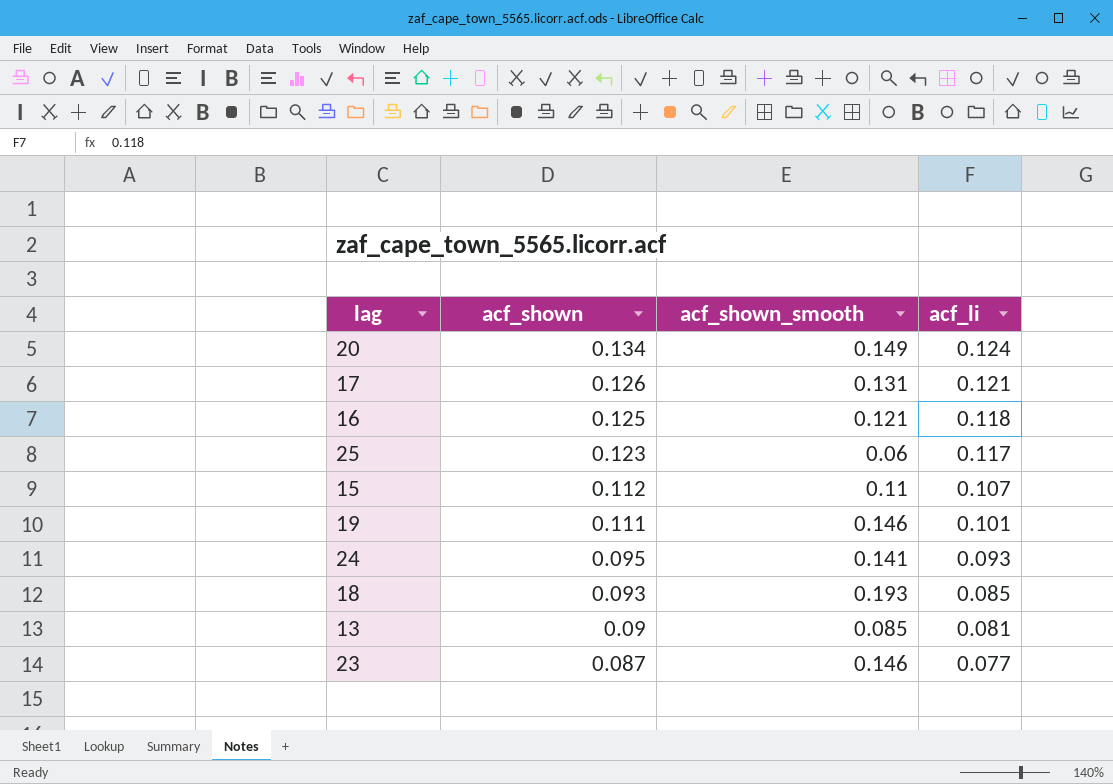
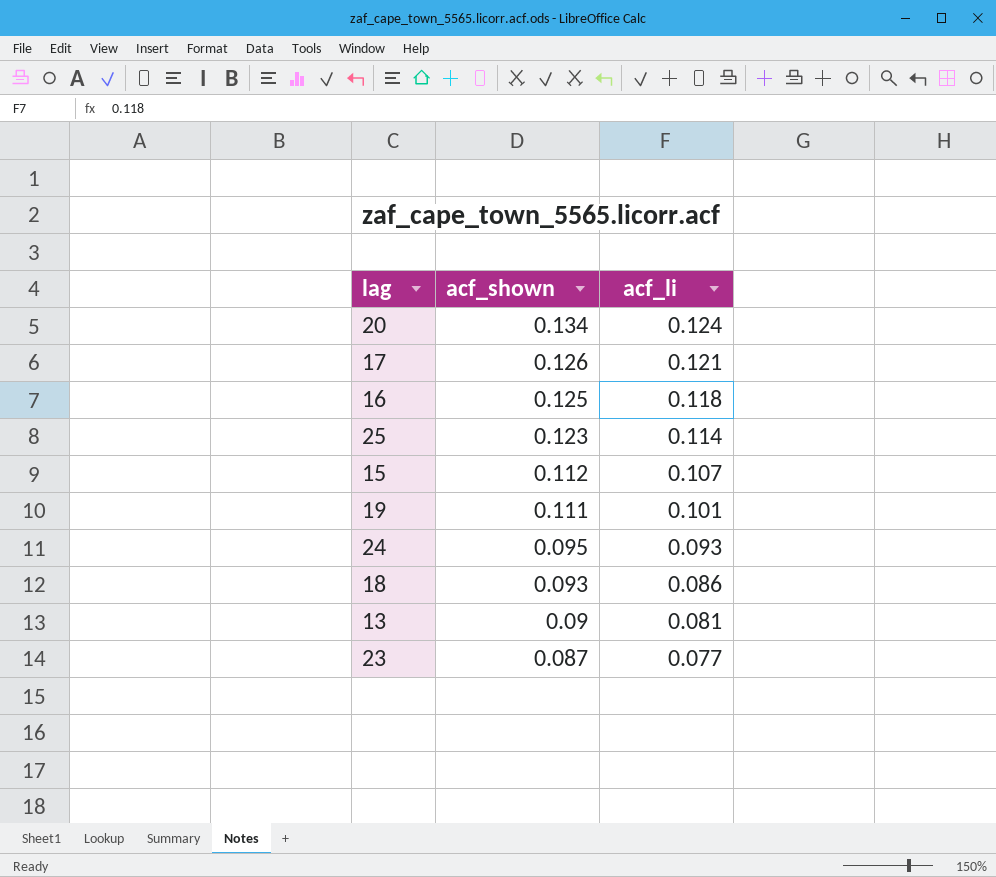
column acf_shown_smooth | position: 3 -> none
25 | acf_li: 0.117 -> 0.114
18 | acf_li: 0.085 -> 0.086

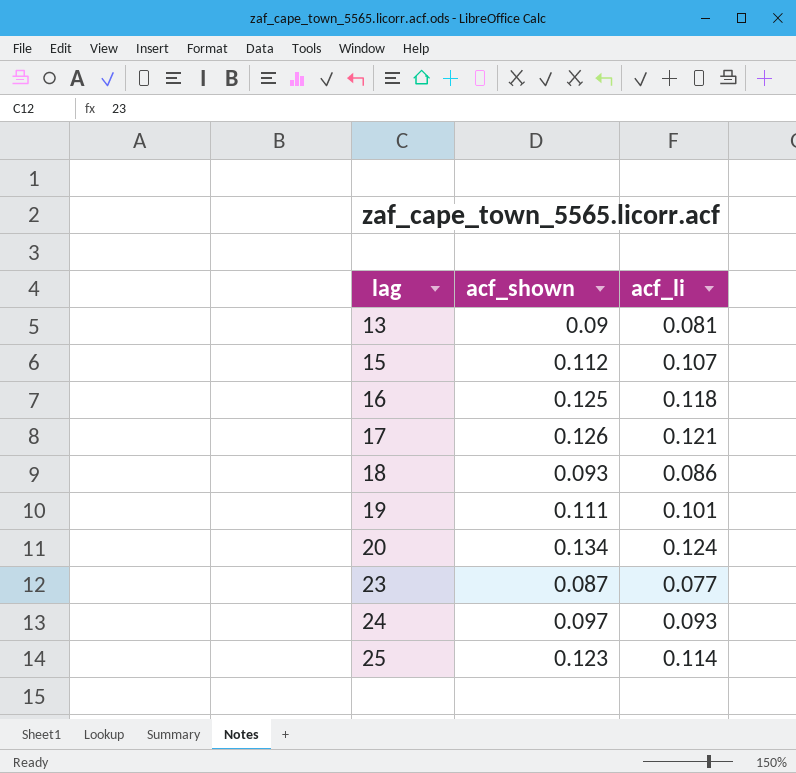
row order: acf_shown descending -> lag ascending
24 | acf_shown: 0.095 -> 0.097

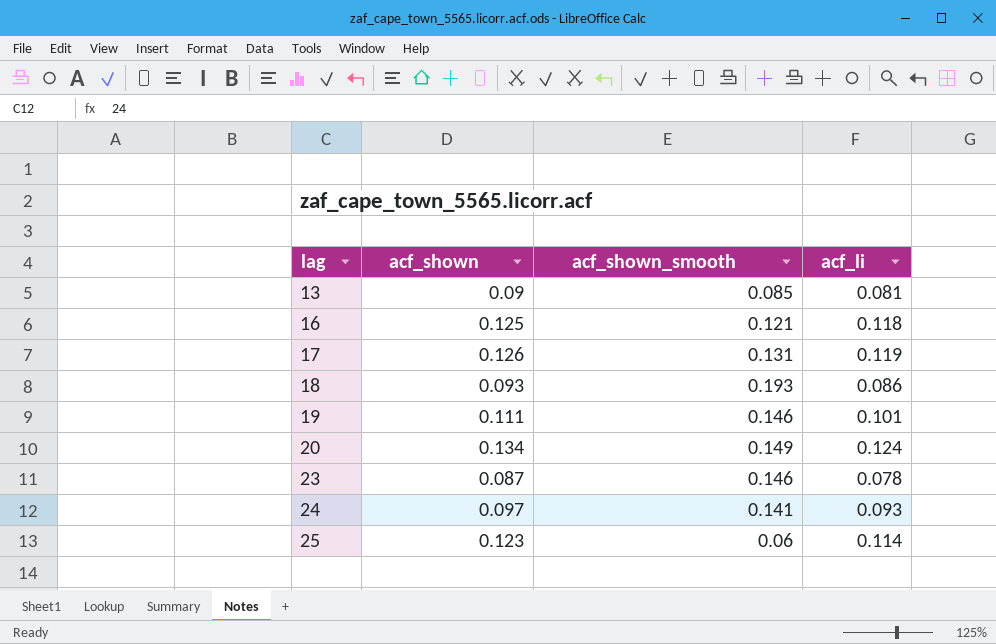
column acf_shown_smooth | position: none -> 3
row 15: 0.112 | 0.107 -> none
17 | acf_li: 0.121 -> 0.119
23 | acf_li: 0.077 -> 0.078

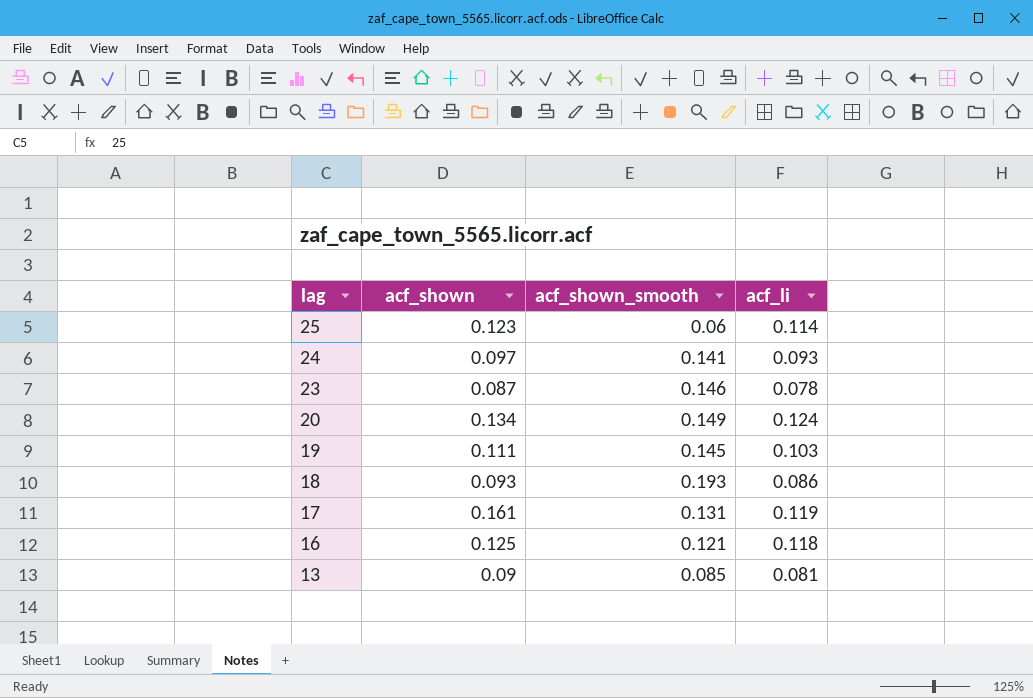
row order: lag ascending -> lag descending
19 | acf_shown_smooth: 0.146 -> 0.145
19 | acf_li: 0.101 -> 0.103
17 | acf_shown: 0.126 -> 0.161

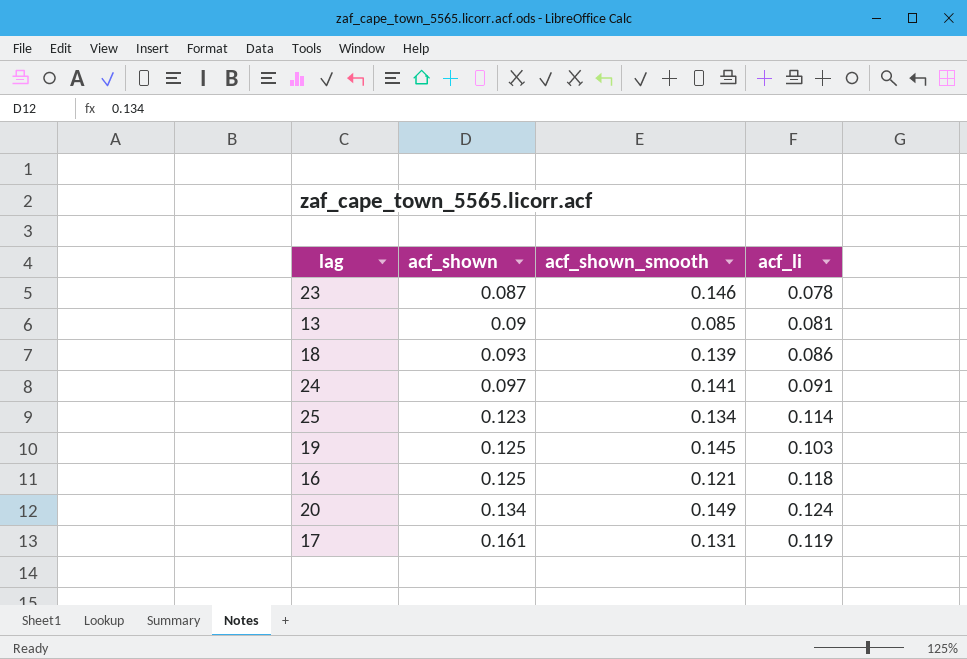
row order: lag descending -> acf_shown ascending
18 | acf_shown_smooth: 0.193 -> 0.139
24 | acf_li: 0.093 -> 0.091
25 | acf_shown_smooth: 0.06 -> 0.134
19 | acf_shown: 0.111 -> 0.125

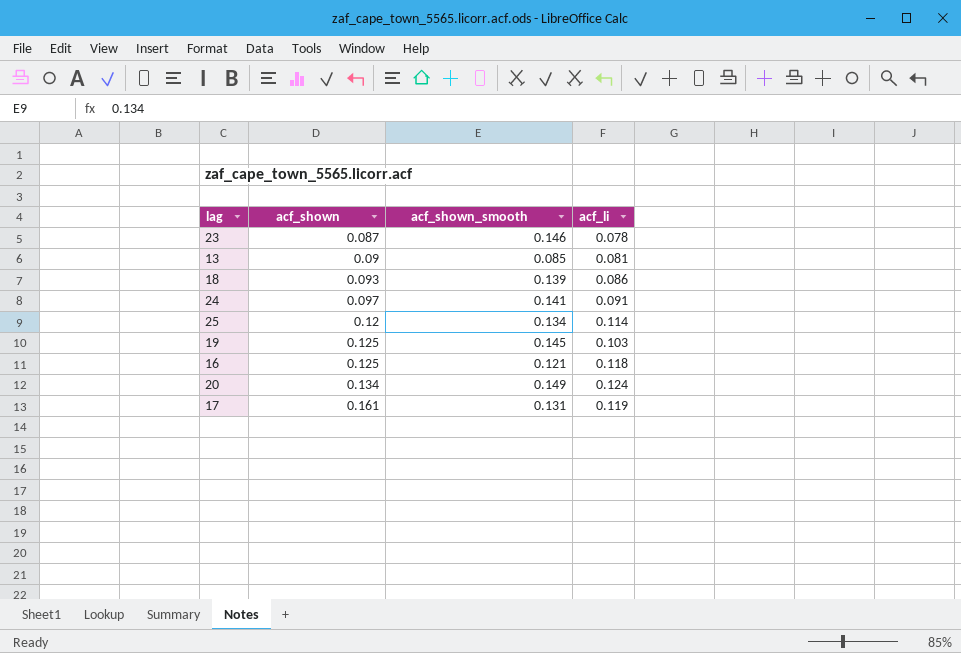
25 | acf_shown: 0.123 -> 0.12

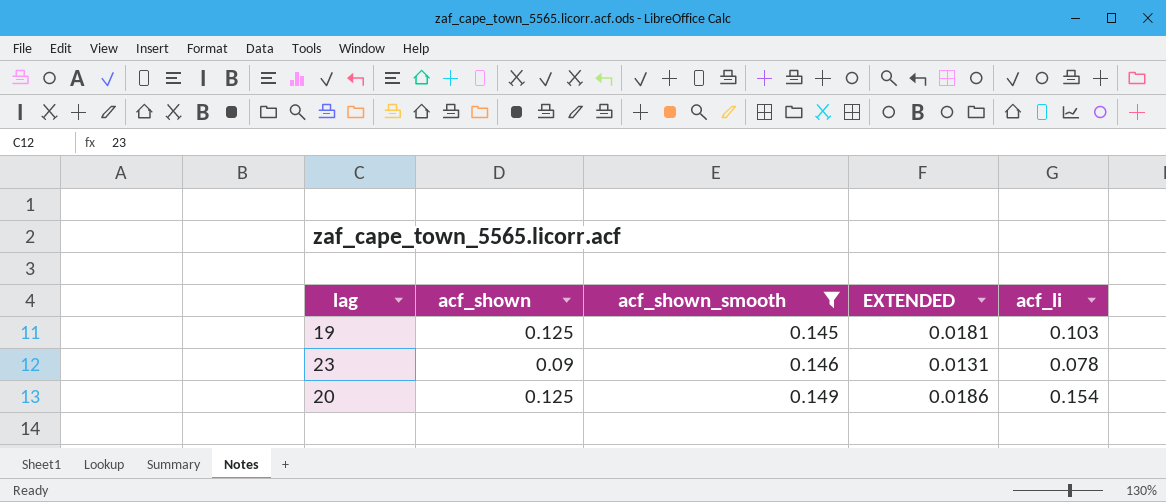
filter: none -> acf_shown_smooth >= 0.145
row order: acf_shown ascending -> acf_shown_smooth ascending
column EXTENDED | formula: none -> [acf_shown] * [acf_shown_smooth]
23 | acf_shown: 0.087 -> 0.09
20 | acf_shown: 0.134 -> 0.125
20 | acf_li: 0.124 -> 0.154

